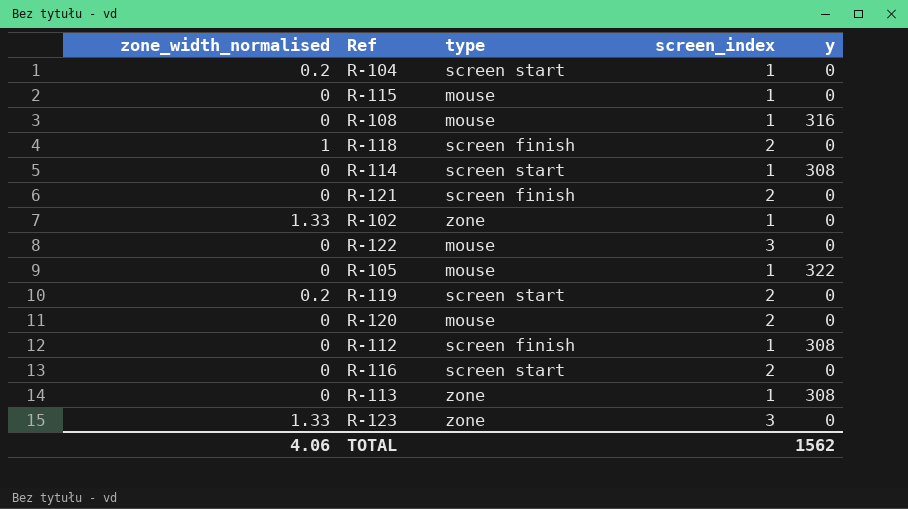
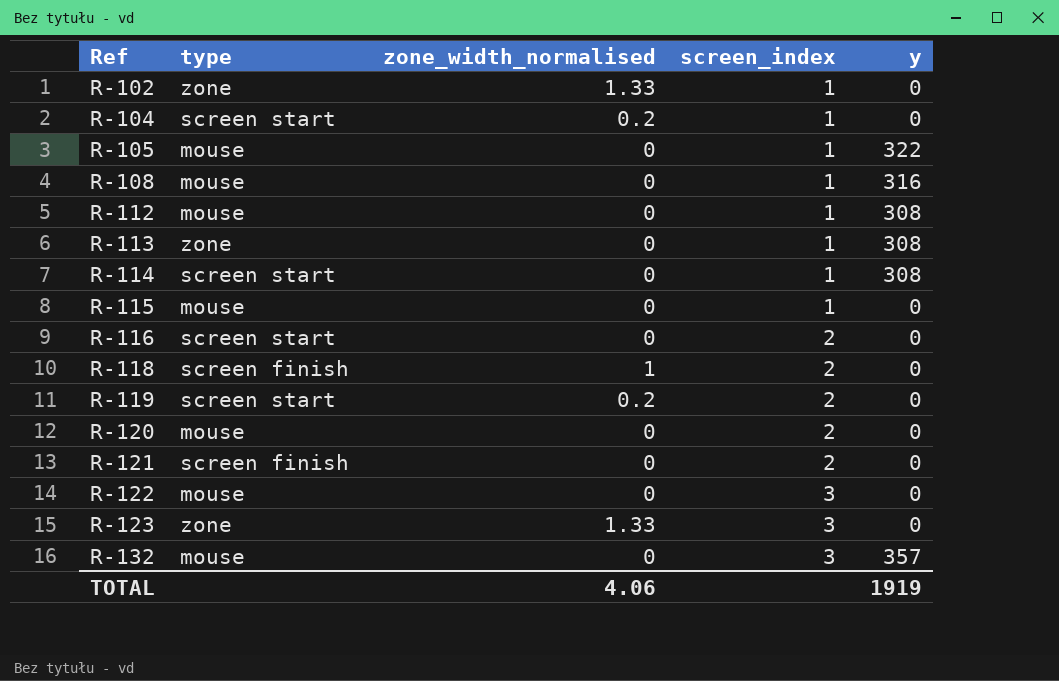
row order: none -> Ref ascending
column zone_width_normalised | position: 1 -> 3
R-112 | type: screen finish -> mouse
row R-132: none -> mouse | 0 | 3 | 357
TOTAL | y: 1562 -> 1919

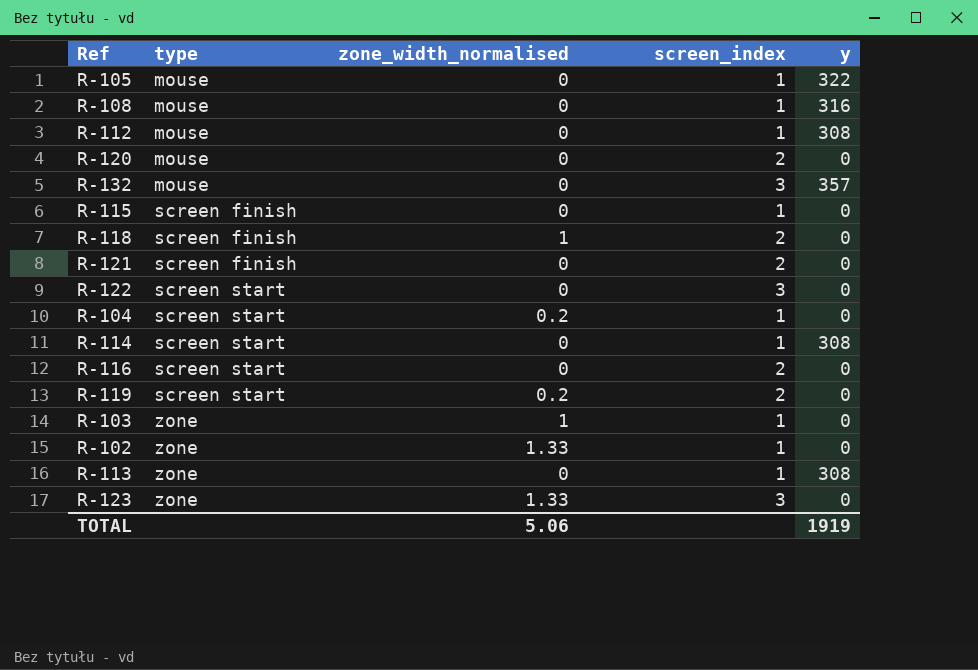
row order: Ref ascending -> type ascending
R-115 | type: mouse -> screen finish
R-122 | type: mouse -> screen start
row R-103: none -> zone | 1 | 1 | 0
TOTAL | zone_width_normalised: 4.06 -> 5.06

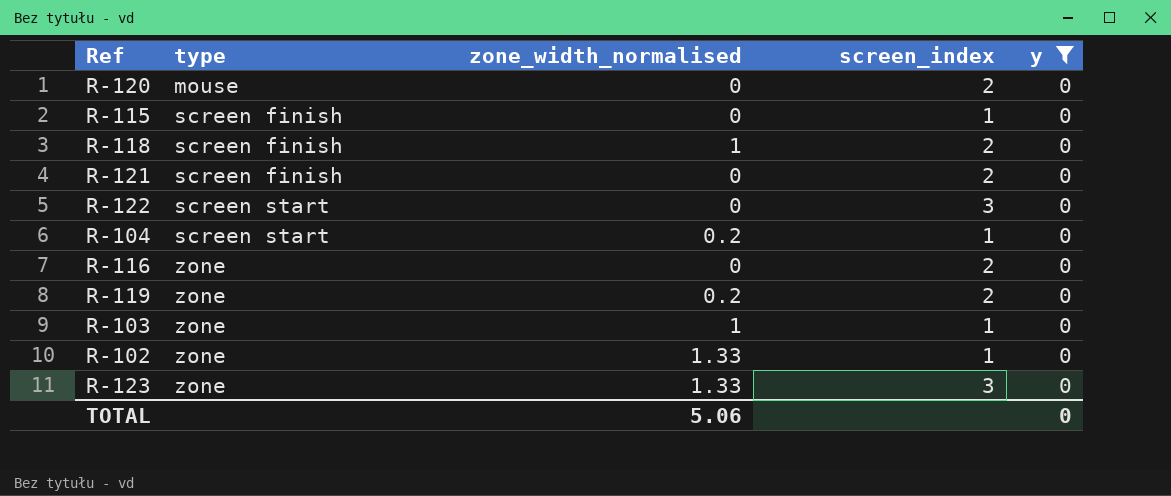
filter: none -> y = 0
R-116 | type: screen start -> zone
R-119 | type: screen start -> zone
TOTAL | y: 1919 -> 0

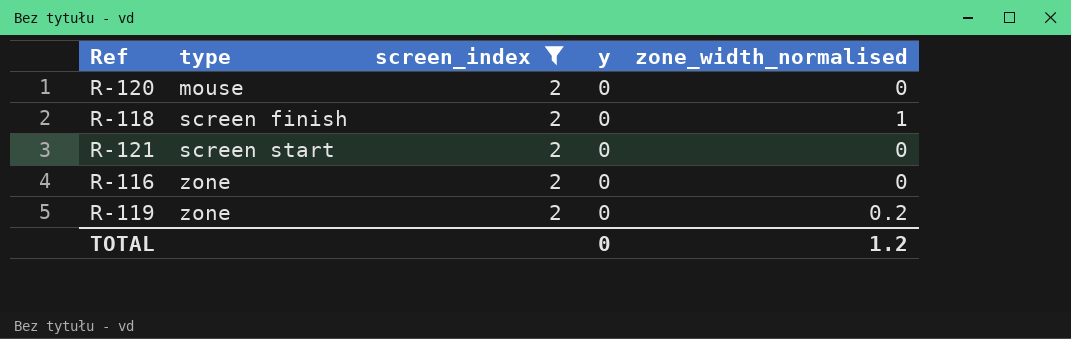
filter: y = 0 -> screen_index = 2
column zone_width_normalised | position: 3 -> 5
R-121 | type: screen finish -> screen start
TOTAL | zone_width_normalised: 5.06 -> 1.2

